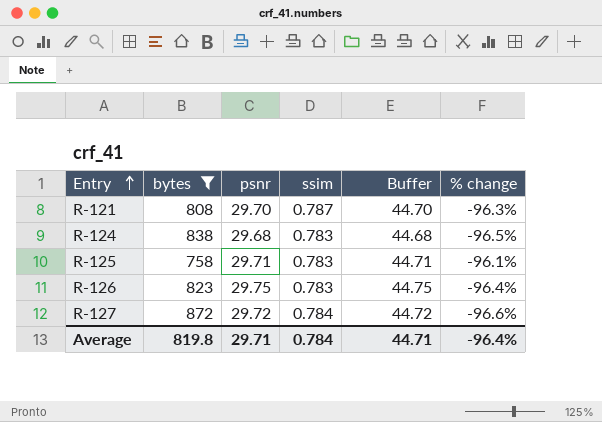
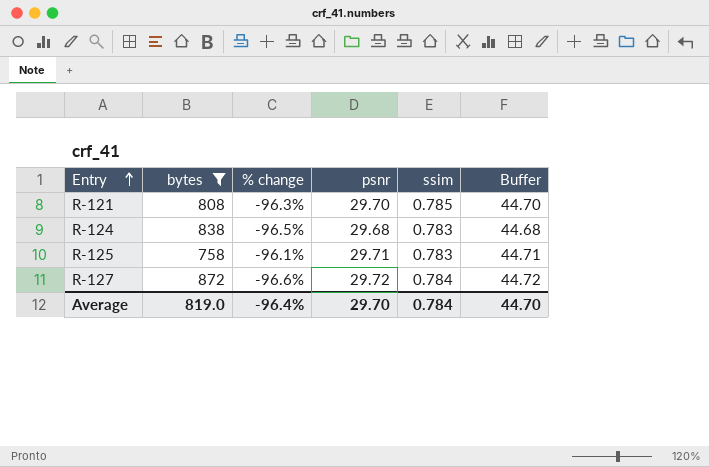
column % change | position: 6 -> 3
row R-126: 823 | 29.75 | 0.783 | 44.75 | -96.4% -> none
R-121 | ssim: 0.787 -> 0.785
Average | bytes: 819.8 -> 819.0
Average | psnr: 29.71 -> 29.70
Average | Buffer: 44.71 -> 44.70

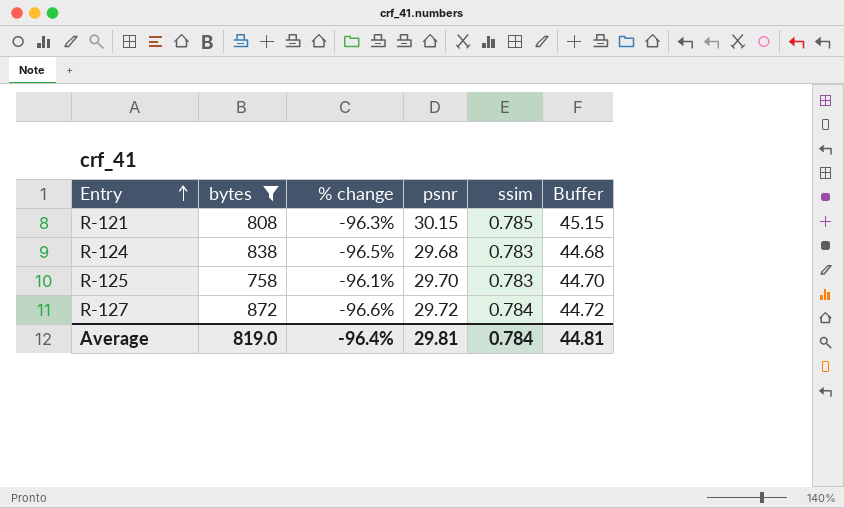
R-121 | psnr: 29.70 -> 30.15
R-121 | Buffer: 44.70 -> 45.15
R-125 | psnr: 29.71 -> 29.70
R-125 | Buffer: 44.71 -> 44.70
Average | psnr: 29.70 -> 29.81
Average | Buffer: 44.70 -> 44.81

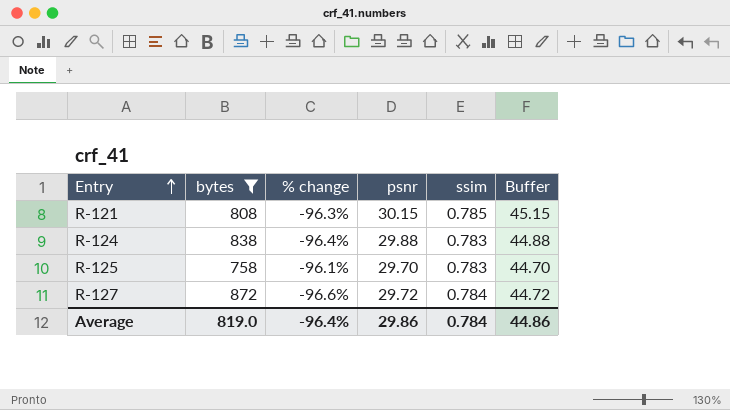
R-124 | % change: -96.5% -> -96.4%
R-124 | psnr: 29.68 -> 29.88
R-124 | Buffer: 44.68 -> 44.88
Average | psnr: 29.81 -> 29.86
Average | Buffer: 44.81 -> 44.86

